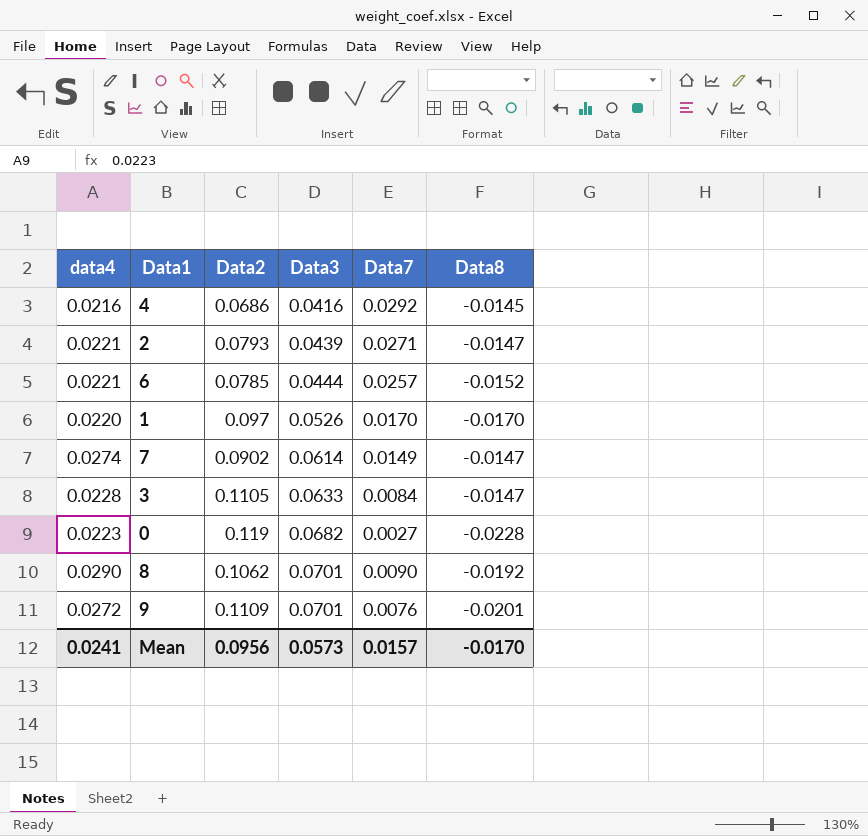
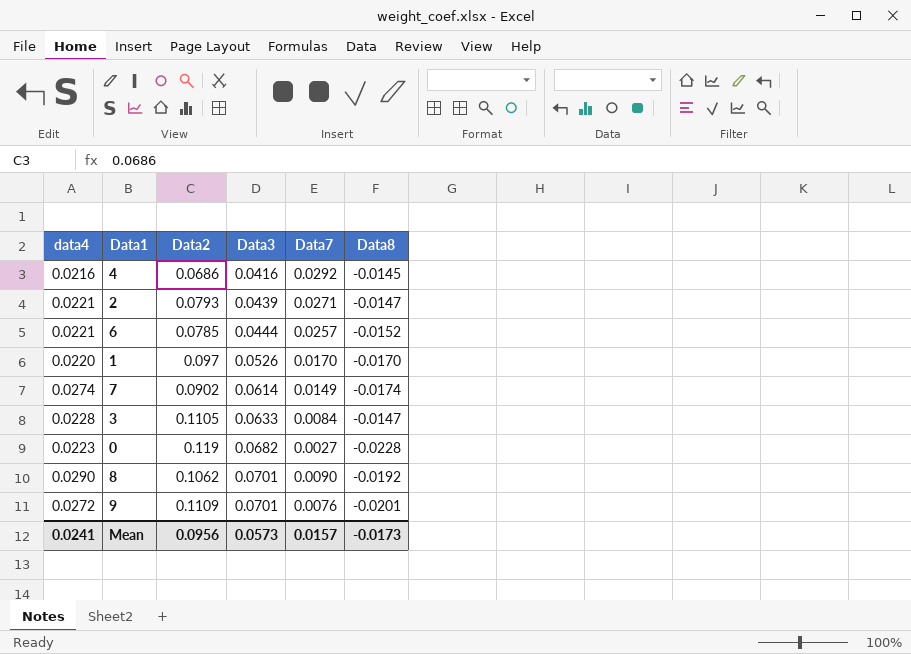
7 | Data8: -0.0147 -> -0.0174
Mean | Data8: -0.0170 -> -0.0173

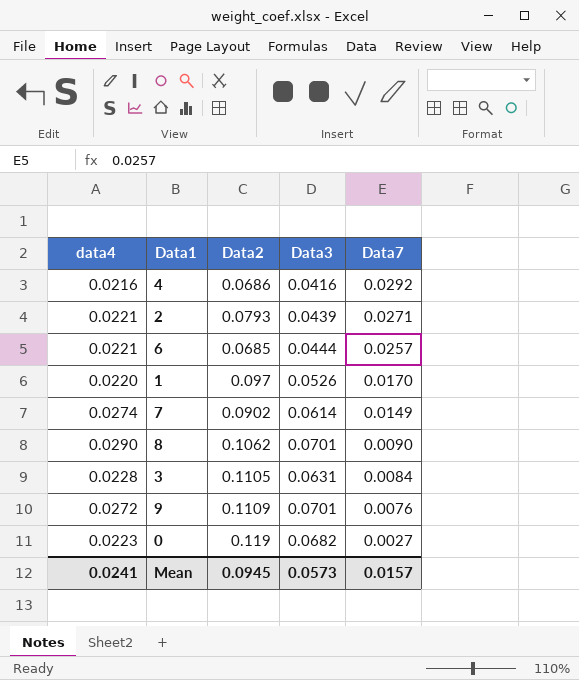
row order: Data3 ascending -> Data7 descending
column Data8 | position: 6 -> none
6 | Data2: 0.0785 -> 0.0685
3 | Data3: 0.0633 -> 0.0631
Mean | Data2: 0.0956 -> 0.0945

